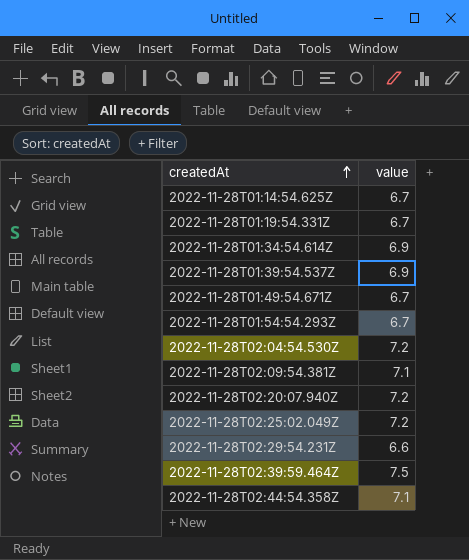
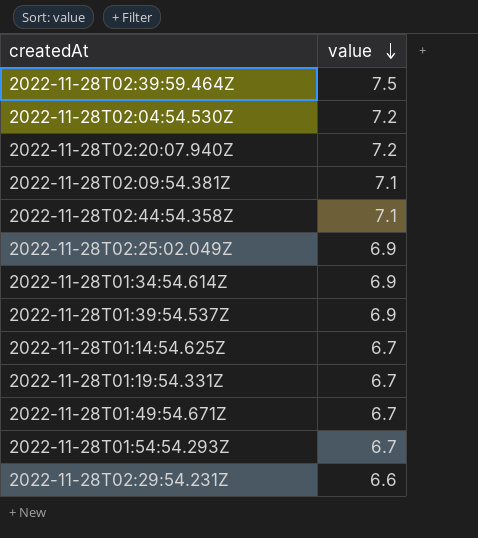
row order: createdAt ascending -> value descending
2022-11-28T02:25:02.049Z | value: 7.2 -> 6.9

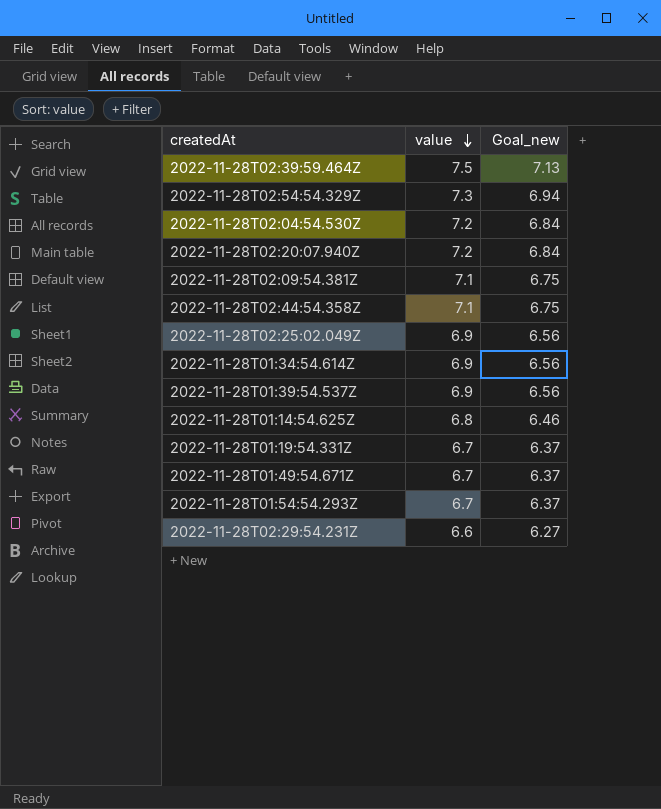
column Goal_new | formula: none -> [value] * 0.95
row 2022-11-28T02:54:54.329Z: none -> 7.3 | 6.94
2022-11-28T01:14:54.625Z | value: 6.7 -> 6.8

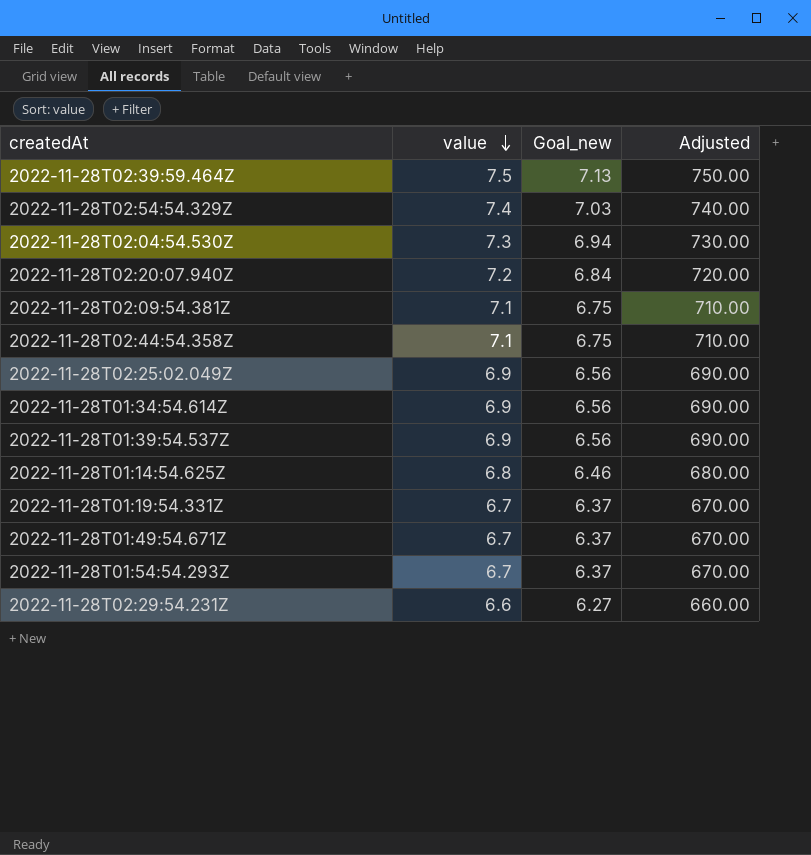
column Adjusted | formula: none -> [value] * 100
2022-11-28T02:54:54.329Z | value: 7.3 -> 7.4
2022-11-28T02:54:54.329Z | Goal_new: 6.94 -> 7.03
2022-11-28T02:04:54.530Z | value: 7.2 -> 7.3
2022-11-28T02:04:54.530Z | Goal_new: 6.84 -> 6.94

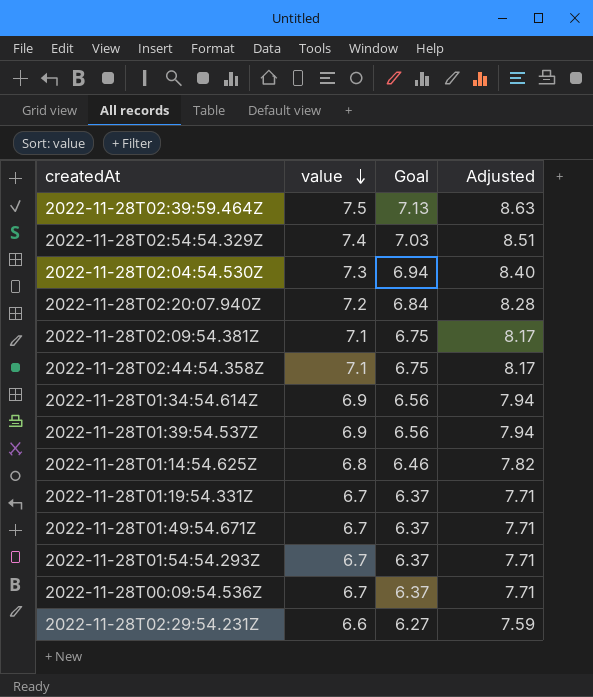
column name: Goal_new -> Goal
column Adjusted | formula: [value] * 100 -> [value] * 1.15
row 2022-11-28T02:25:02.049Z: 6.9 | 6.56 | 690.00 -> none
row 2022-11-28T00:09:54.536Z: none -> 6.7 | 6.37 | 7.71

